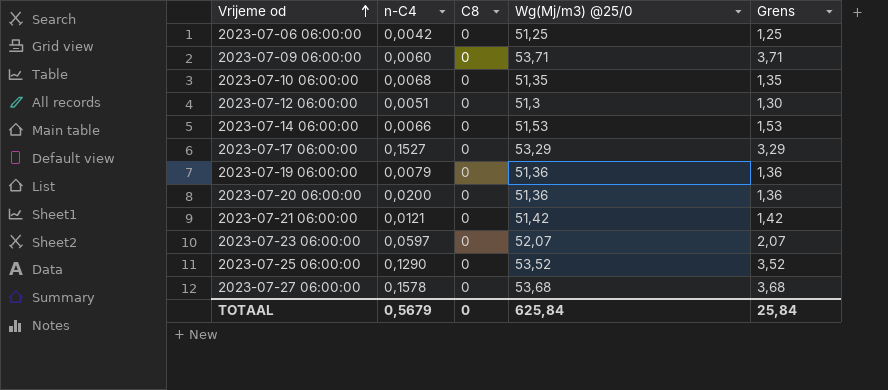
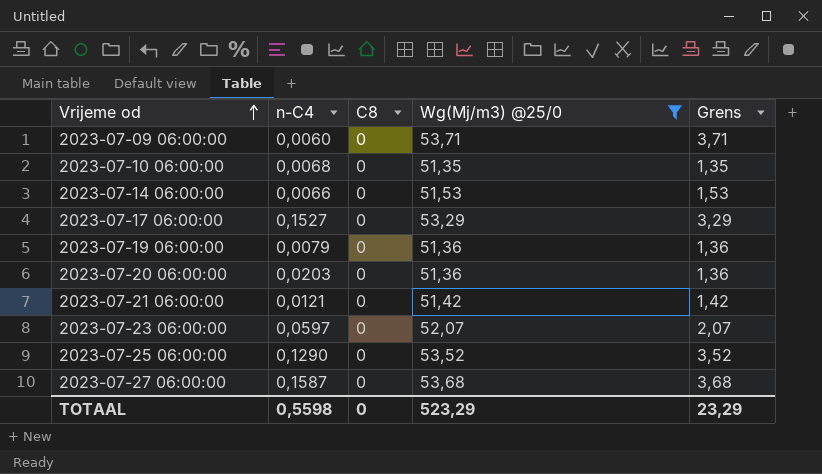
filter: none -> Wg(Mj/m3) @25/0 >= 51,35
2023-07-20 06:00:00 | n-C4: 0,0200 -> 0,0203
2023-07-27 06:00:00 | n-C4: 0,1578 -> 0,1587
TOTAAL | n-C4: 0,5679 -> 0,5598
TOTAAL | Wg(Mj/m3) @25/0: 625,84 -> 523,29
TOTAAL | Grens: 25,84 -> 23,29

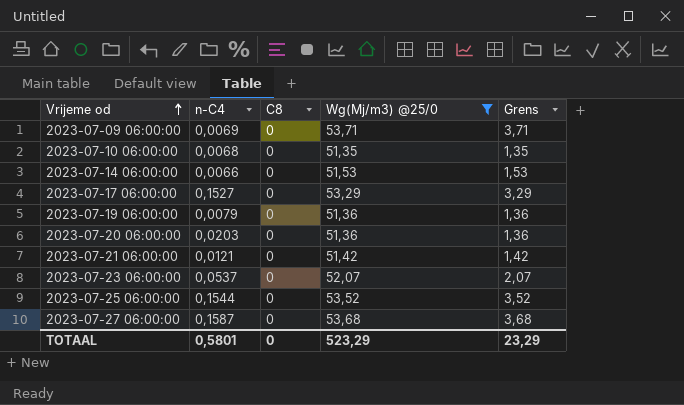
2023-07-09 06:00:00 | n-C4: 0,0060 -> 0,0069
2023-07-23 06:00:00 | n-C4: 0,0597 -> 0,0537
2023-07-25 06:00:00 | n-C4: 0,1290 -> 0,1544
TOTAAL | n-C4: 0,5598 -> 0,5801

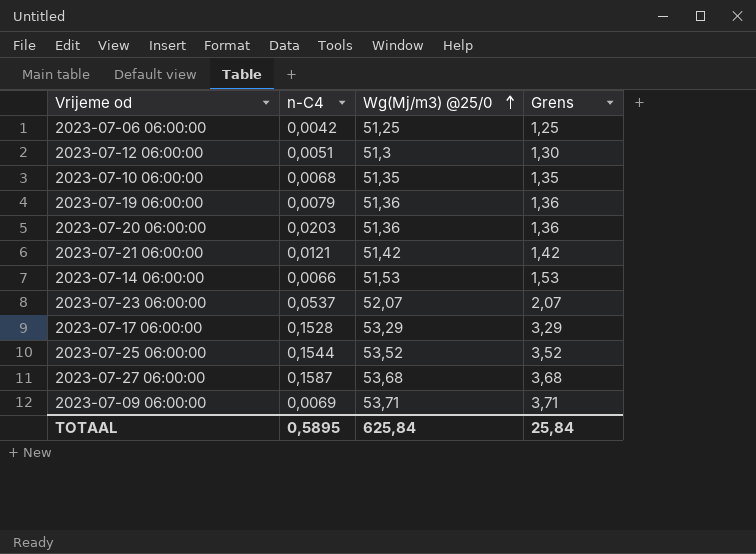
filter: Wg(Mj/m3) @25/0 >= 51,35 -> none
row order: Vrijeme od ascending -> Wg(Mj/m3) @25/0 ascending
column C8 | position: 3 -> none
2023-07-17 06:00:00 | n-C4: 0,1527 -> 0,1528
TOTAAL | n-C4: 0,5801 -> 0,5895
TOTAAL | Wg(Mj/m3) @25/0: 523,29 -> 625,84
TOTAAL | Grens: 23,29 -> 25,84

